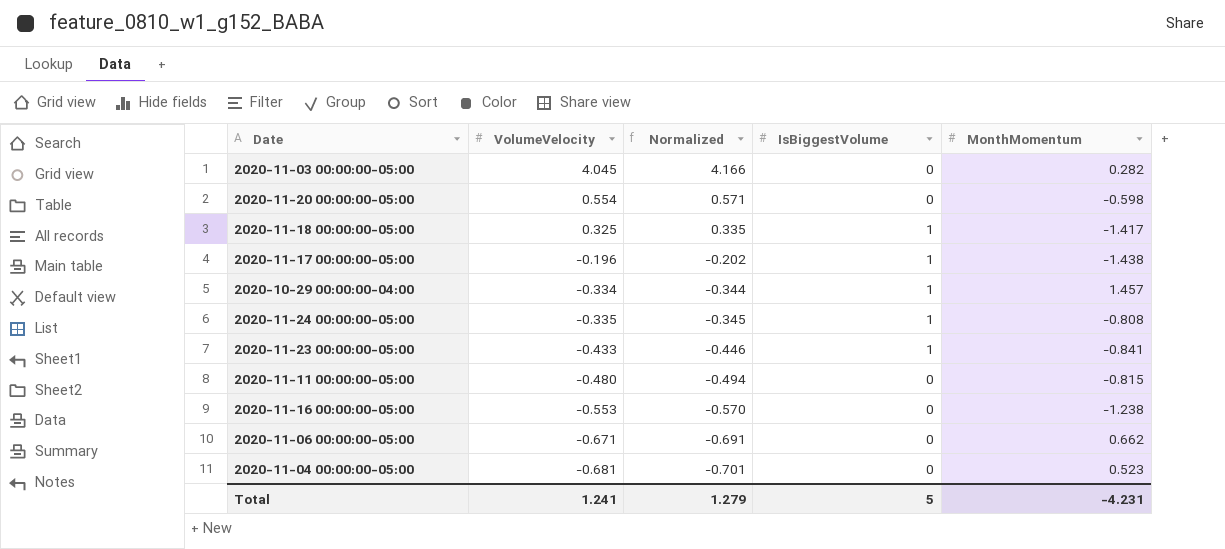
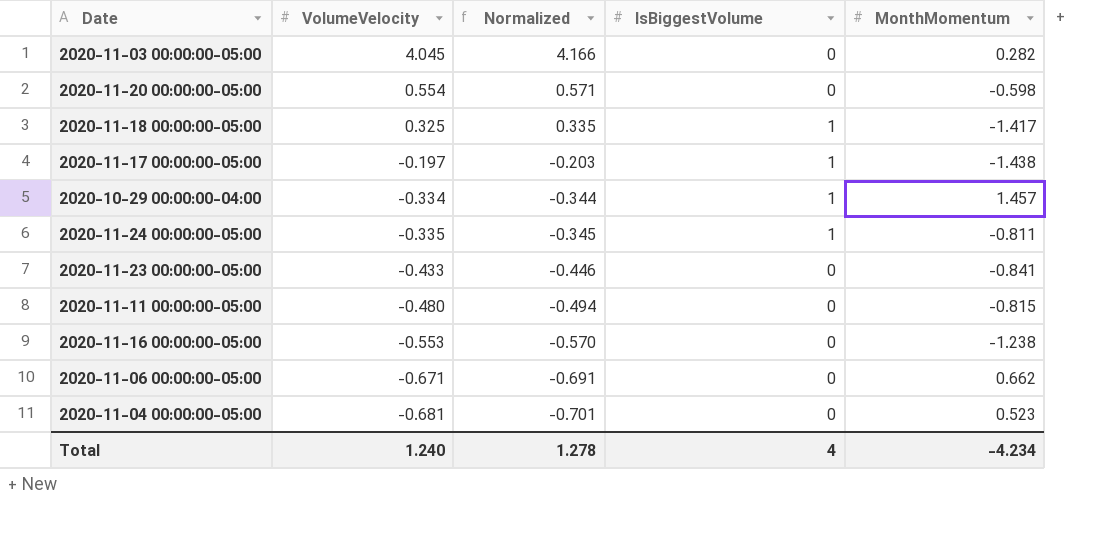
2020-11-17 00:00:00-05:00 | VolumeVelocity: -0.196 -> -0.197
2020-11-17 00:00:00-05:00 | Normalized: -0.202 -> -0.203
2020-11-24 00:00:00-05:00 | MonthMomentum: -0.808 -> -0.811
2020-11-23 00:00:00-05:00 | IsBiggestVolume: 1 -> 0
Total | VolumeVelocity: 1.241 -> 1.240
Total | Normalized: 1.279 -> 1.278
Total | IsBiggestVolume: 5 -> 4
Total | MonthMomentum: -4.231 -> -4.234

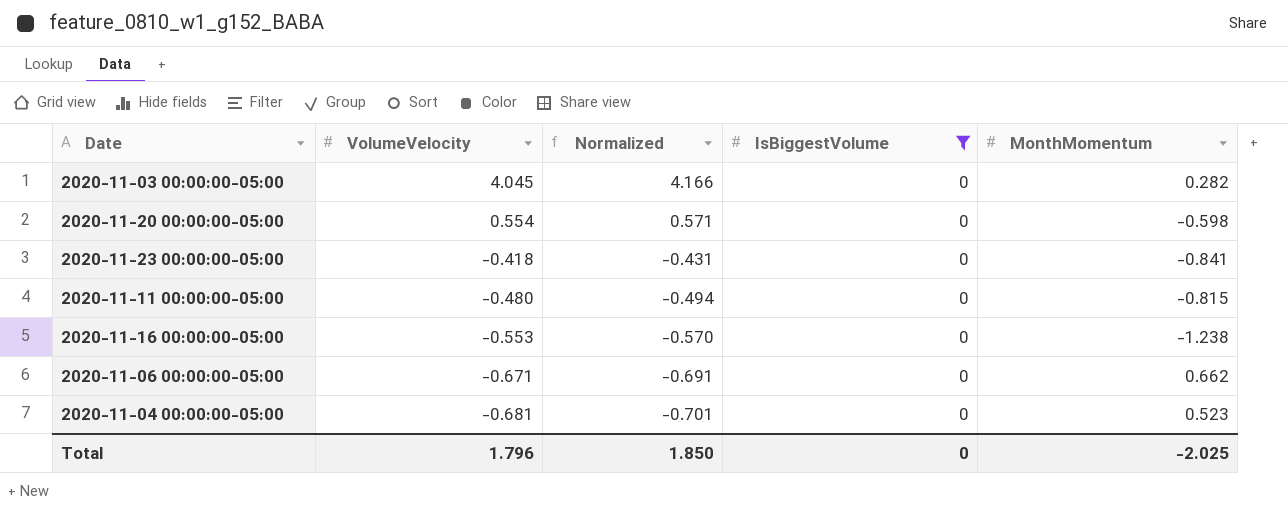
filter: none -> IsBiggestVolume = 0
2020-11-23 00:00:00-05:00 | VolumeVelocity: -0.433 -> -0.418
2020-11-23 00:00:00-05:00 | Normalized: -0.446 -> -0.431
Total | VolumeVelocity: 1.240 -> 1.796
Total | Normalized: 1.278 -> 1.850
Total | IsBiggestVolume: 4 -> 0
Total | MonthMomentum: -4.234 -> -2.025

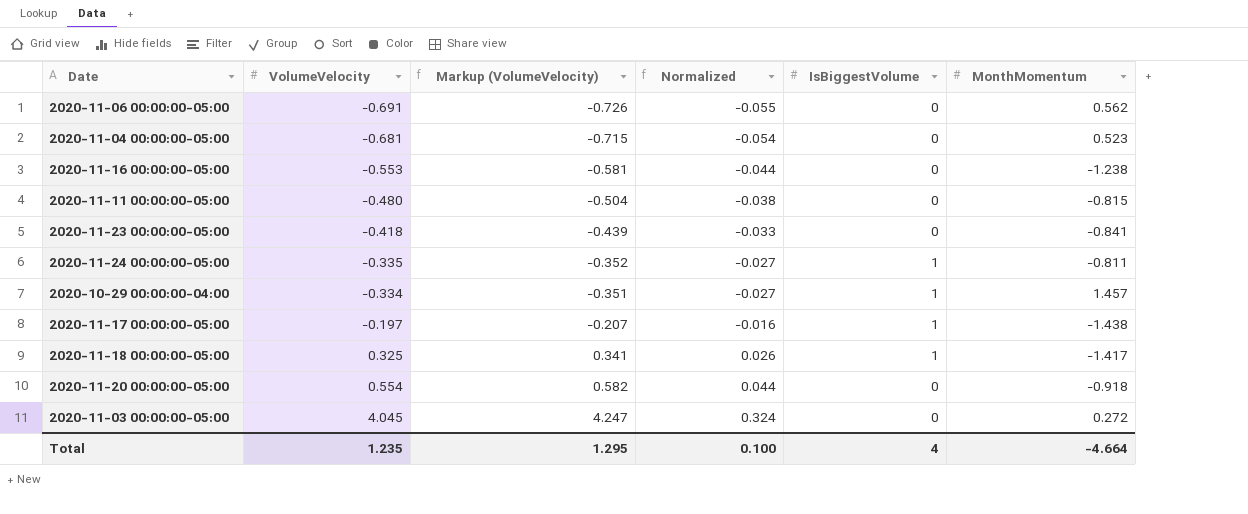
filter: IsBiggestVolume = 0 -> none
row order: VolumeVelocity descending -> VolumeVelocity ascending
column Markup (VolumeVelocity) | formula: none -> [VolumeVelocity] * 1.05
column Normalized | formula: [VolumeVelocity] * 1.03 -> [VolumeVelocity] * 0.08
2020-11-06 00:00:00-05:00 | VolumeVelocity: -0.671 -> -0.691
2020-11-06 00:00:00-05:00 | MonthMomentum: 0.662 -> 0.562
2020-11-20 00:00:00-05:00 | MonthMomentum: -0.598 -> -0.918
2020-11-03 00:00:00-05:00 | MonthMomentum: 0.282 -> 0.272
Total | VolumeVelocity: 1.796 -> 1.235
Total | Normalized: 1.850 -> 0.100
Total | IsBiggestVolume: 0 -> 4
Total | MonthMomentum: -2.025 -> -4.664

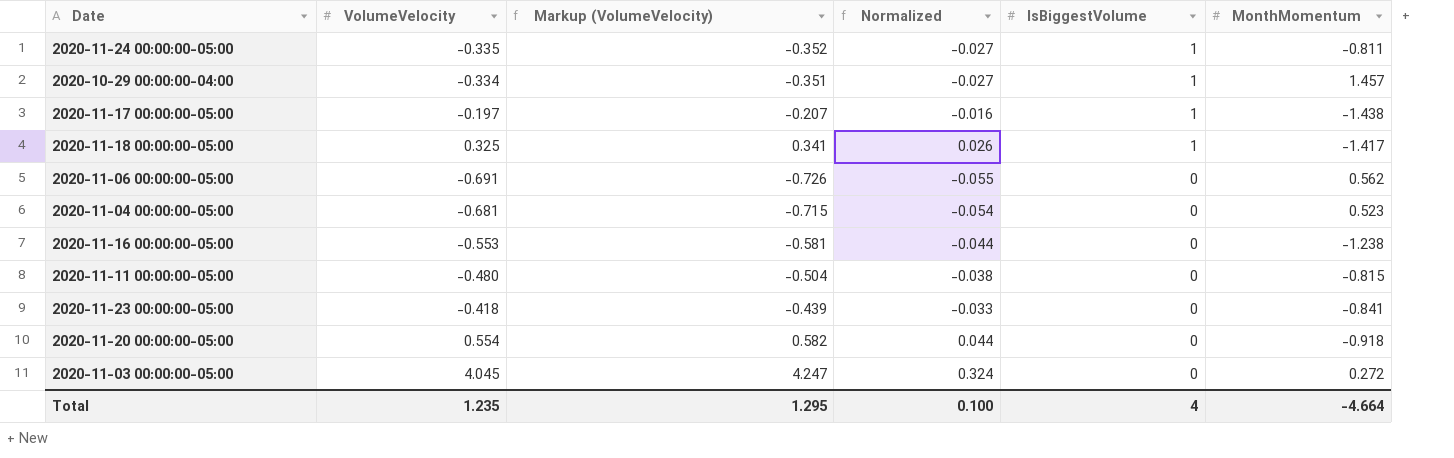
row order: VolumeVelocity ascending -> IsBiggestVolume descending

